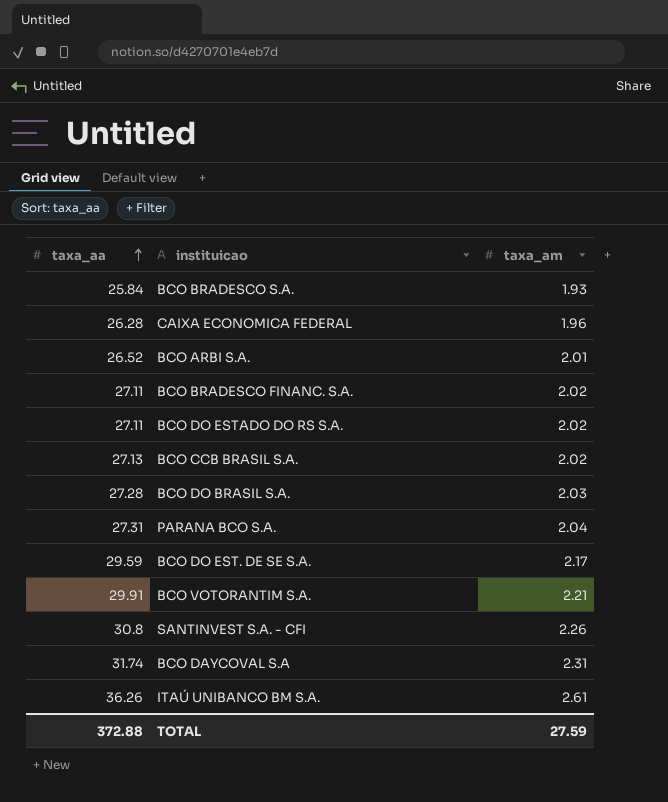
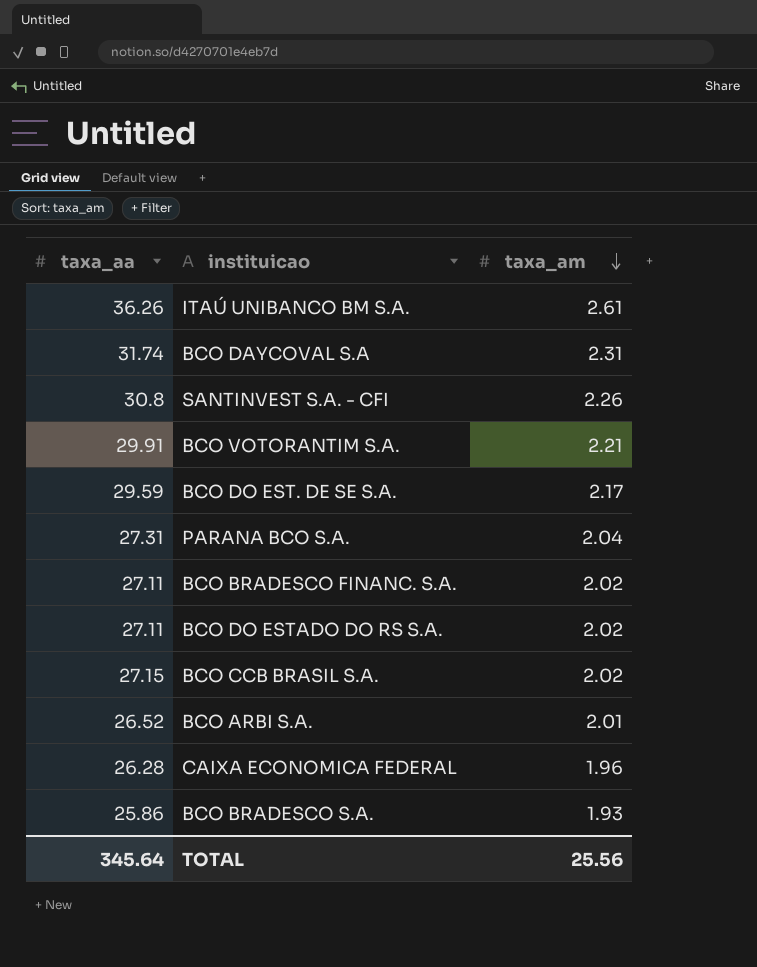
row order: taxa_aa ascending -> taxa_am descending
row BCO DO BRASIL S.A.: 27.28 | 2.03 -> none
BCO CCB BRASIL S.A. | taxa_aa: 27.13 -> 27.15
BCO BRADESCO S.A. | taxa_aa: 25.84 -> 25.86
TOTAL | taxa_aa: 372.88 -> 345.64
TOTAL | taxa_am: 27.59 -> 25.56

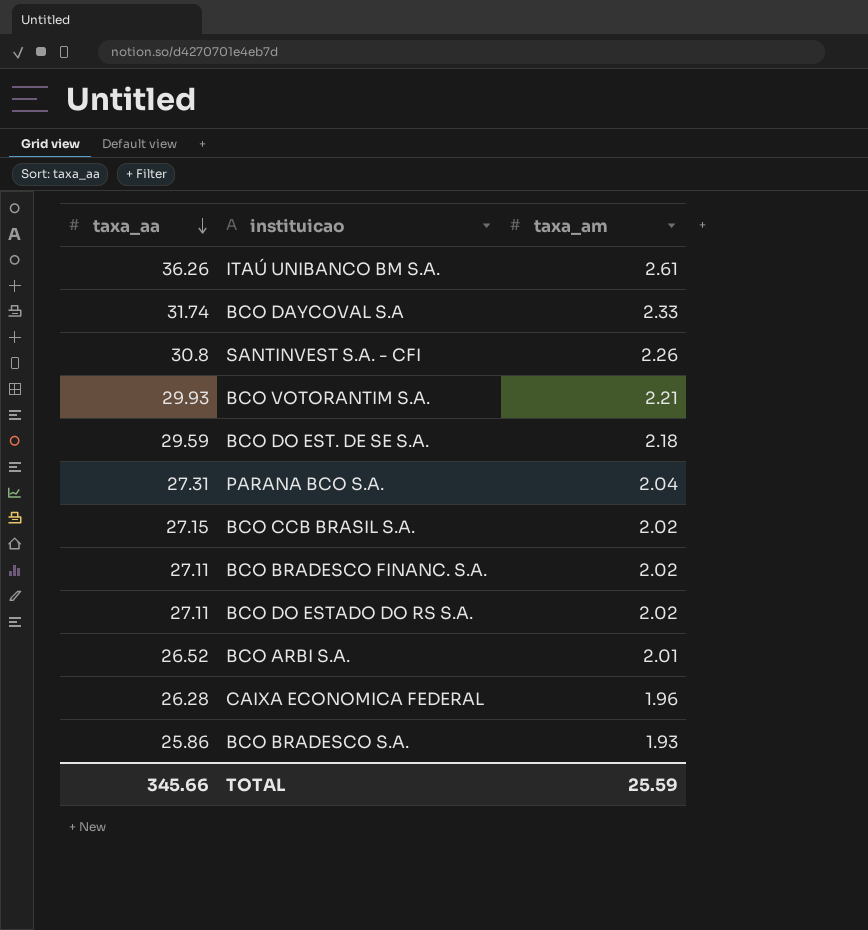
row order: taxa_am descending -> taxa_aa descending
BCO DAYCOVAL S.A | taxa_am: 2.31 -> 2.33
BCO VOTORANTIM S.A. | taxa_aa: 29.91 -> 29.93
BCO DO EST. DE SE S.A. | taxa_am: 2.17 -> 2.18
TOTAL | taxa_aa: 345.64 -> 345.66
TOTAL | taxa_am: 25.56 -> 25.59

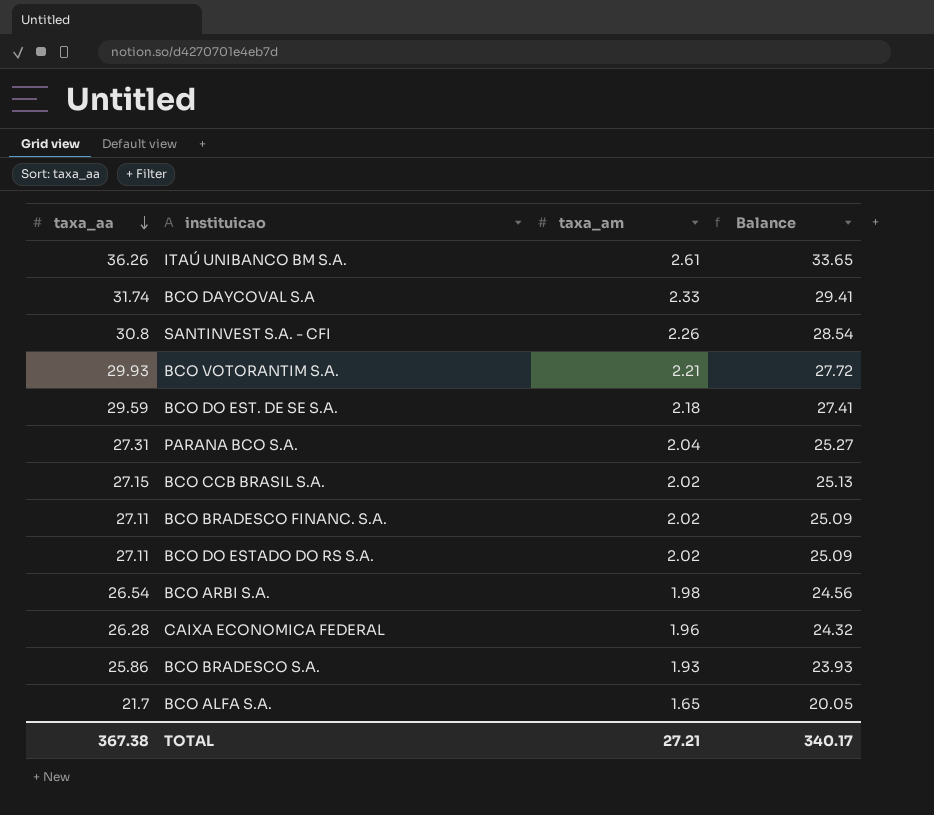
column Balance | formula: none -> [taxa_aa] - [taxa_am]
BCO ARBI S.A. | taxa_aa: 26.52 -> 26.54
BCO ARBI S.A. | taxa_am: 2.01 -> 1.98
row BCO ALFA S.A.: none -> 21.7 | 1.65 | 20.05
TOTAL | taxa_aa: 345.66 -> 367.38
TOTAL | taxa_am: 25.59 -> 27.21

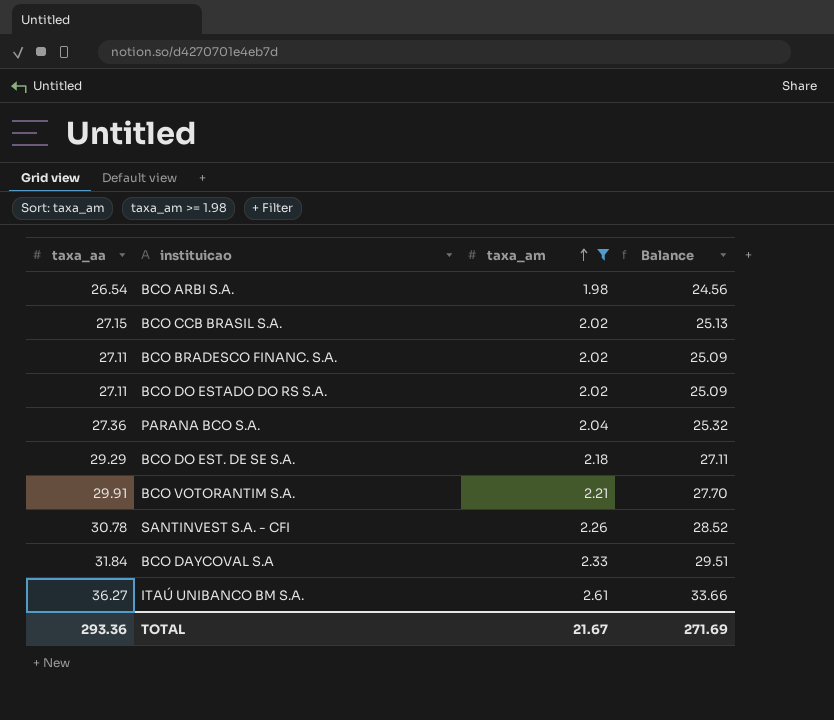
filter: none -> taxa_am >= 1.98
row order: taxa_aa descending -> taxa_am ascending
PARANA BCO S.A. | taxa_aa: 27.31 -> 27.36
PARANA BCO S.A. | Balance: 25.27 -> 25.32
BCO DO EST. DE SE S.A. | taxa_aa: 29.59 -> 29.29
BCO DO EST. DE SE S.A. | Balance: 27.41 -> 27.11
BCO VOTORANTIM S.A. | taxa_aa: 29.93 -> 29.91
BCO VOTORANTIM S.A. | Balance: 27.72 -> 27.70
SANTINVEST S.A. - CFI | taxa_aa: 30.8 -> 30.78
SANTINVEST S.A. - CFI | Balance: 28.54 -> 28.52
BCO DAYCOVAL S.A | taxa_aa: 31.74 -> 31.84
BCO DAYCOVAL S.A | Balance: 29.41 -> 29.51
ITAÚ UNIBANCO BM S.A. | taxa_aa: 36.26 -> 36.27
ITAÚ UNIBANCO BM S.A. | Balance: 33.65 -> 33.66
TOTAL | taxa_aa: 367.38 -> 293.36
TOTAL | taxa_am: 27.21 -> 21.67
TOTAL | Balance: 340.17 -> 271.69

